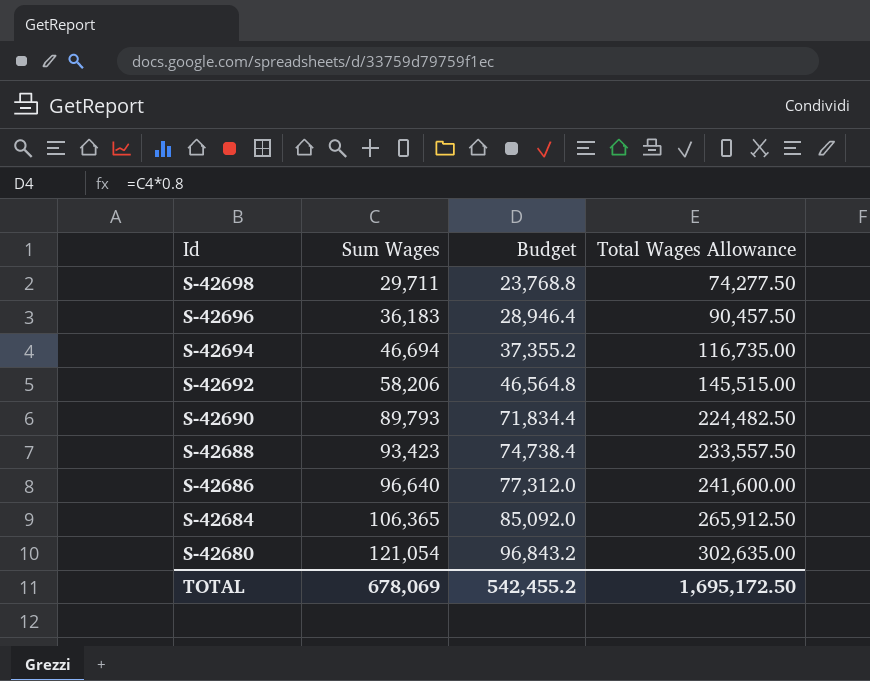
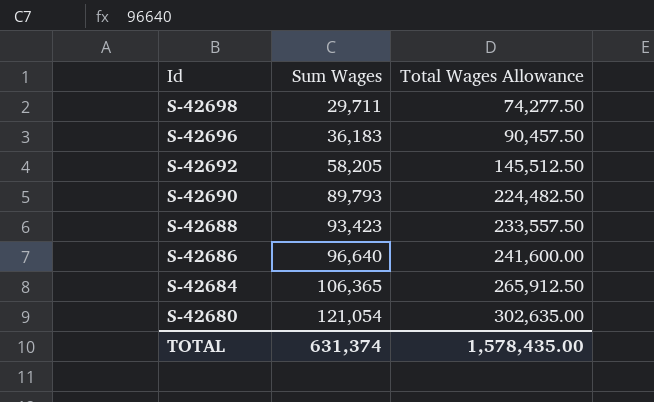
column Budget | formula: [Sum Wages] * 0.8 -> none
row S-42694: 46,694 | 37,355.2 | 116,735.00 -> none
S-42692 | Sum Wages: 58,206 -> 58,205
S-42692 | Total Wages Allowance: 145,515.00 -> 145,512.50
TOTAL | Sum Wages: 678,069 -> 631,374
TOTAL | Total Wages Allowance: 1,695,172.50 -> 1,578,435.00

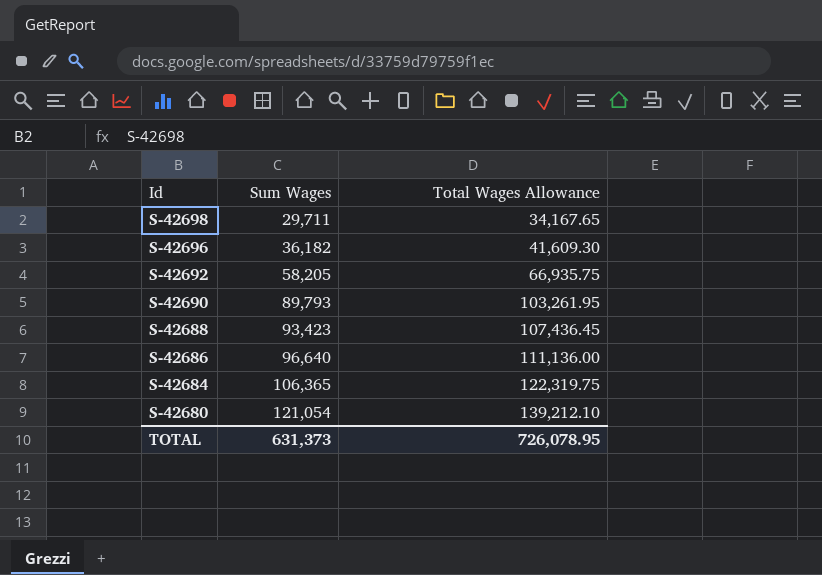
column Total Wages Allowance | formula: [Sum Wages] * 2.5 -> [Sum Wages] * 1.15
S-42696 | Sum Wages: 36,183 -> 36,182
TOTAL | Sum Wages: 631,374 -> 631,373
TOTAL | Total Wages Allowance: 1,578,435.00 -> 726,078.95

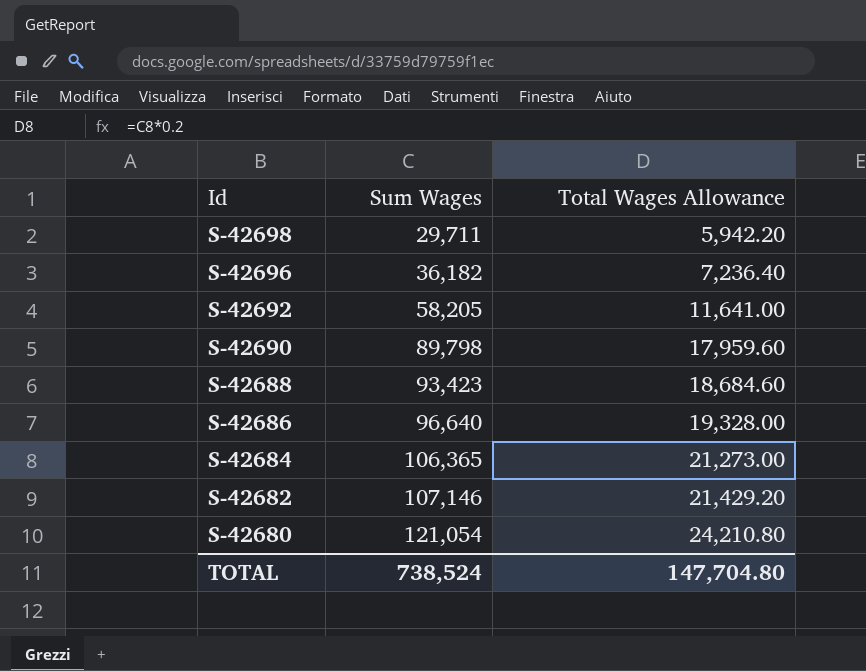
column Total Wages Allowance | formula: [Sum Wages] * 1.15 -> [Sum Wages] * 0.2
S-42690 | Sum Wages: 89,793 -> 89,798
row S-42682: none -> 107,146 | 21,429.20
TOTAL | Sum Wages: 631,373 -> 738,524
TOTAL | Total Wages Allowance: 726,078.95 -> 147,704.80

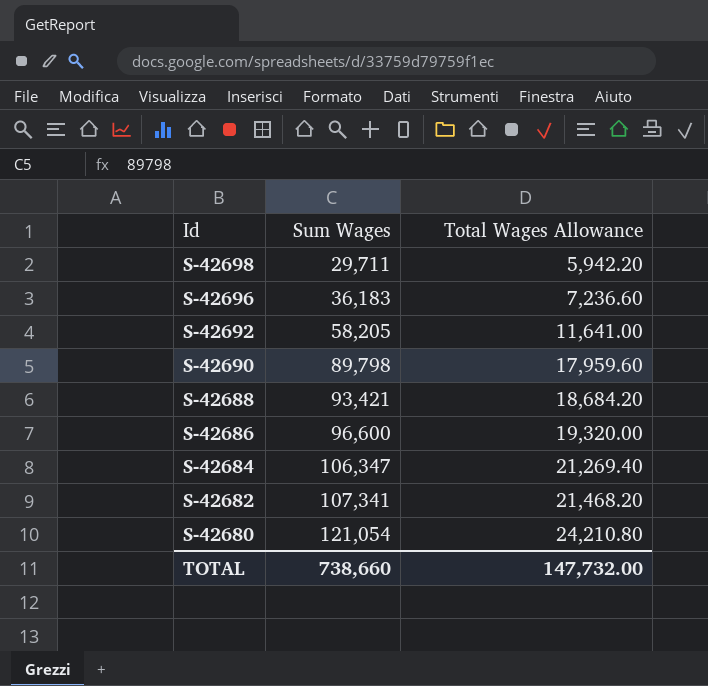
S-42696 | Sum Wages: 36,182 -> 36,183
S-42696 | Total Wages Allowance: 7,236.40 -> 7,236.60
S-42688 | Sum Wages: 93,423 -> 93,421
S-42688 | Total Wages Allowance: 18,684.60 -> 18,684.20
S-42686 | Sum Wages: 96,640 -> 96,600
S-42686 | Total Wages Allowance: 19,328.00 -> 19,320.00
S-42684 | Sum Wages: 106,365 -> 106,347
S-42684 | Total Wages Allowance: 21,273.00 -> 21,269.40
S-42682 | Sum Wages: 107,146 -> 107,341
S-42682 | Total Wages Allowance: 21,429.20 -> 21,468.20
TOTAL | Sum Wages: 738,524 -> 738,660
TOTAL | Total Wages Allowance: 147,704.80 -> 147,732.00

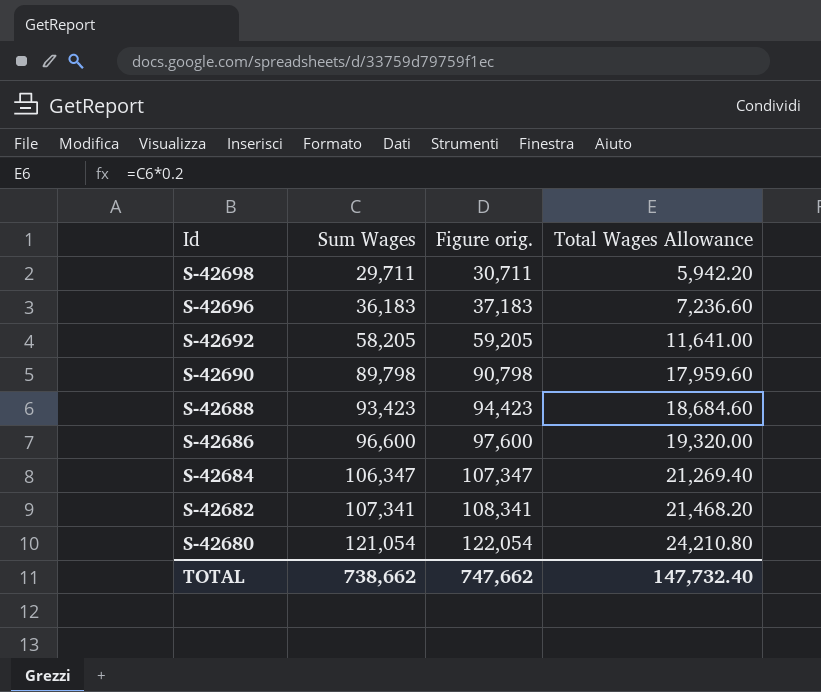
column Figure orig. | formula: none -> [Sum Wages] + 1000
S-42688 | Sum Wages: 93,421 -> 93,423
S-42688 | Total Wages Allowance: 18,684.20 -> 18,684.60
TOTAL | Sum Wages: 738,660 -> 738,662
TOTAL | Total Wages Allowance: 147,732.00 -> 147,732.40

